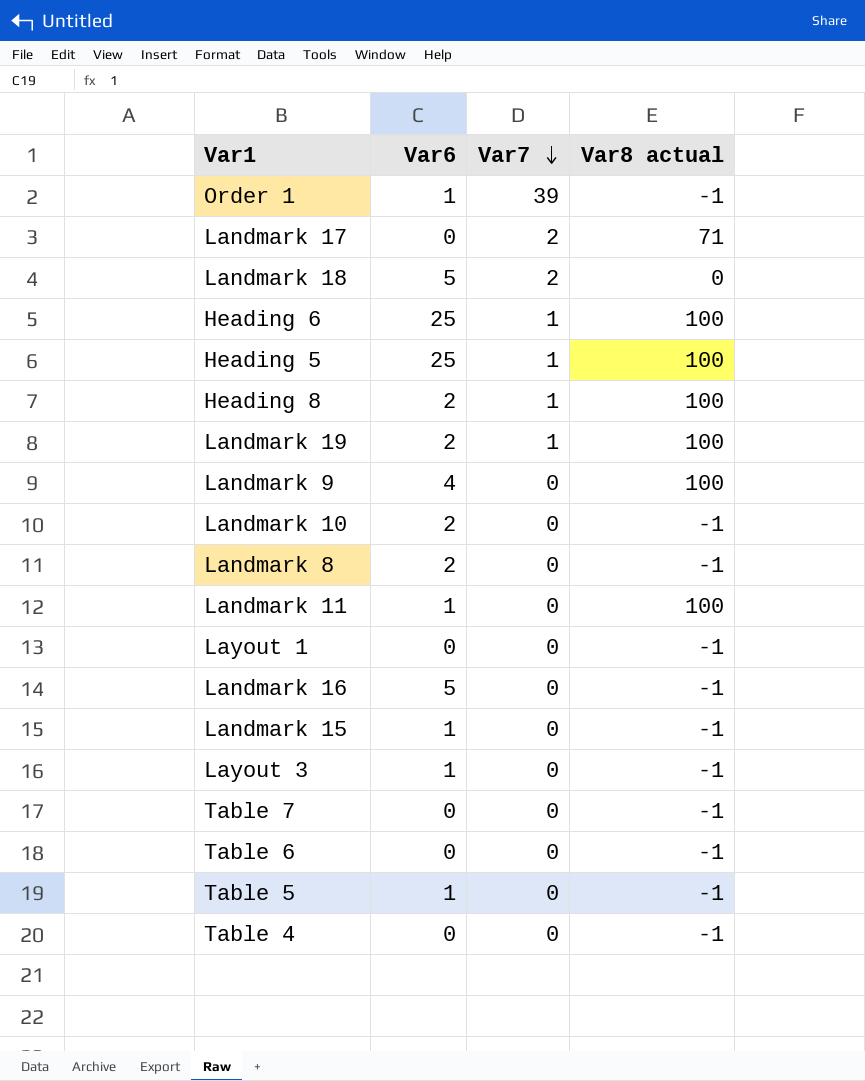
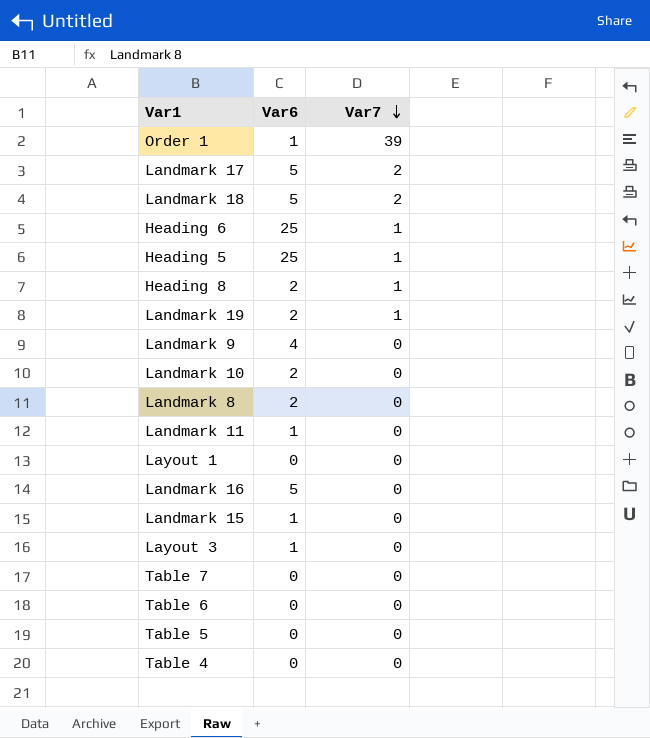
column Var8 actual | position: 4 -> none
Landmark 17 | Var6: 0 -> 5
Table 5 | Var6: 1 -> 0

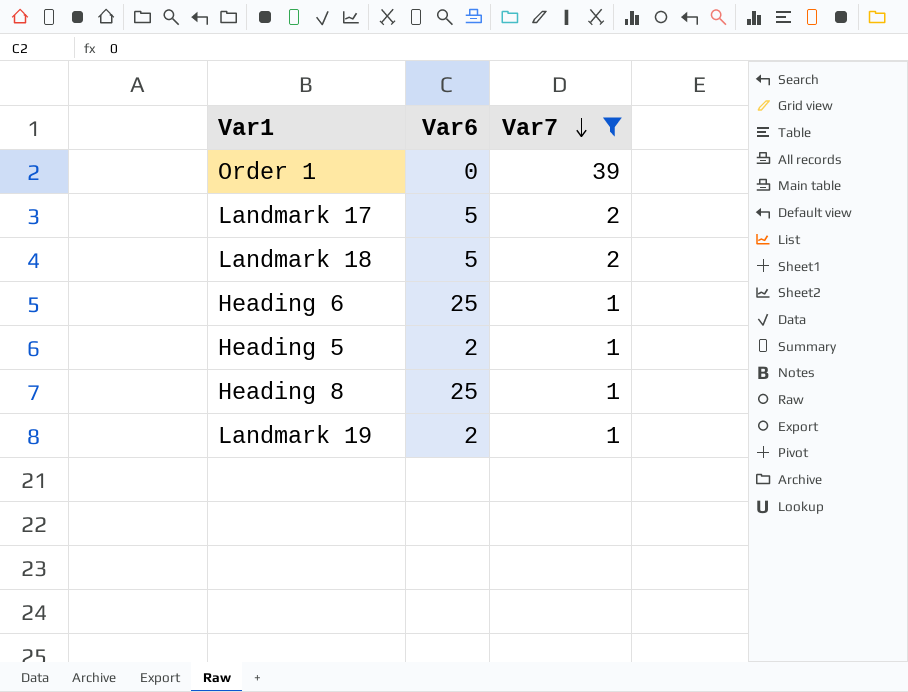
filter: none -> Var7 != 0
Order 1 | Var6: 1 -> 0
Heading 5 | Var6: 25 -> 2
Heading 8 | Var6: 2 -> 25

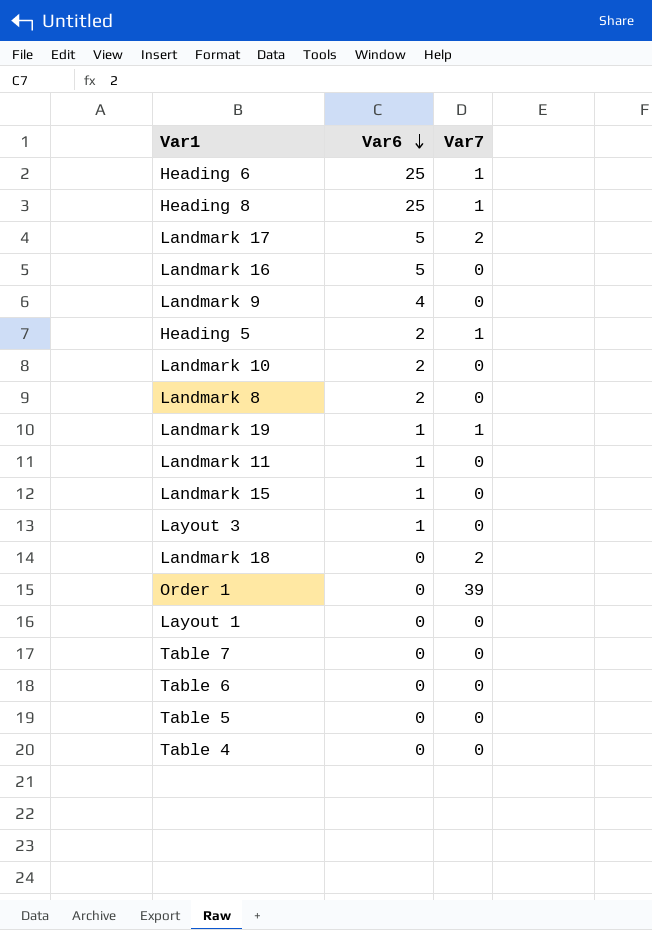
filter: Var7 != 0 -> none
row order: Var7 descending -> Var6 descending
Landmark 19 | Var6: 2 -> 1
Landmark 18 | Var6: 5 -> 0

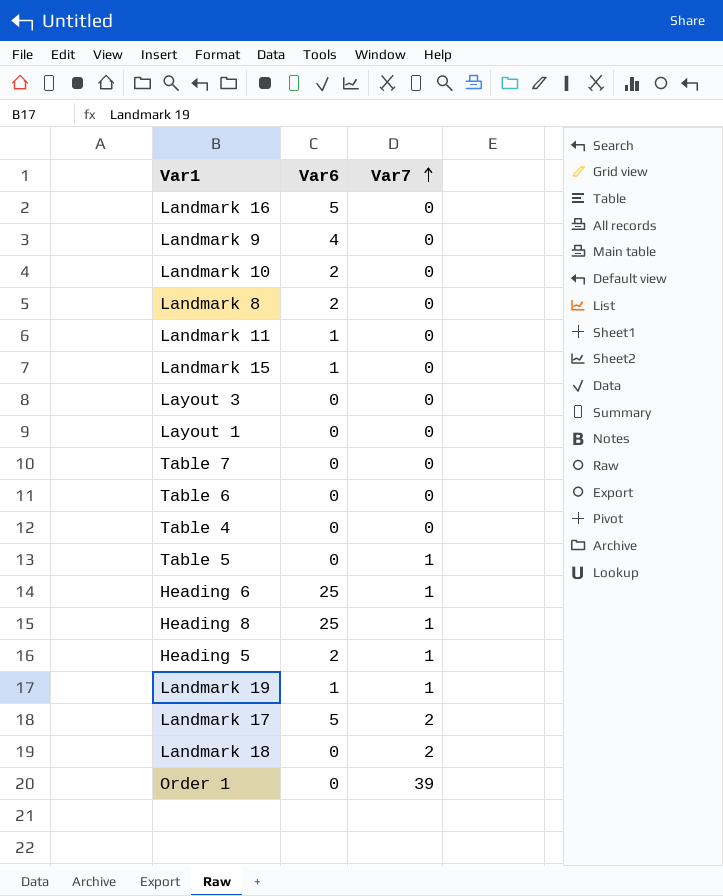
row order: Var6 descending -> Var7 ascending
Layout 3 | Var6: 1 -> 0
Table 5 | Var7: 0 -> 1

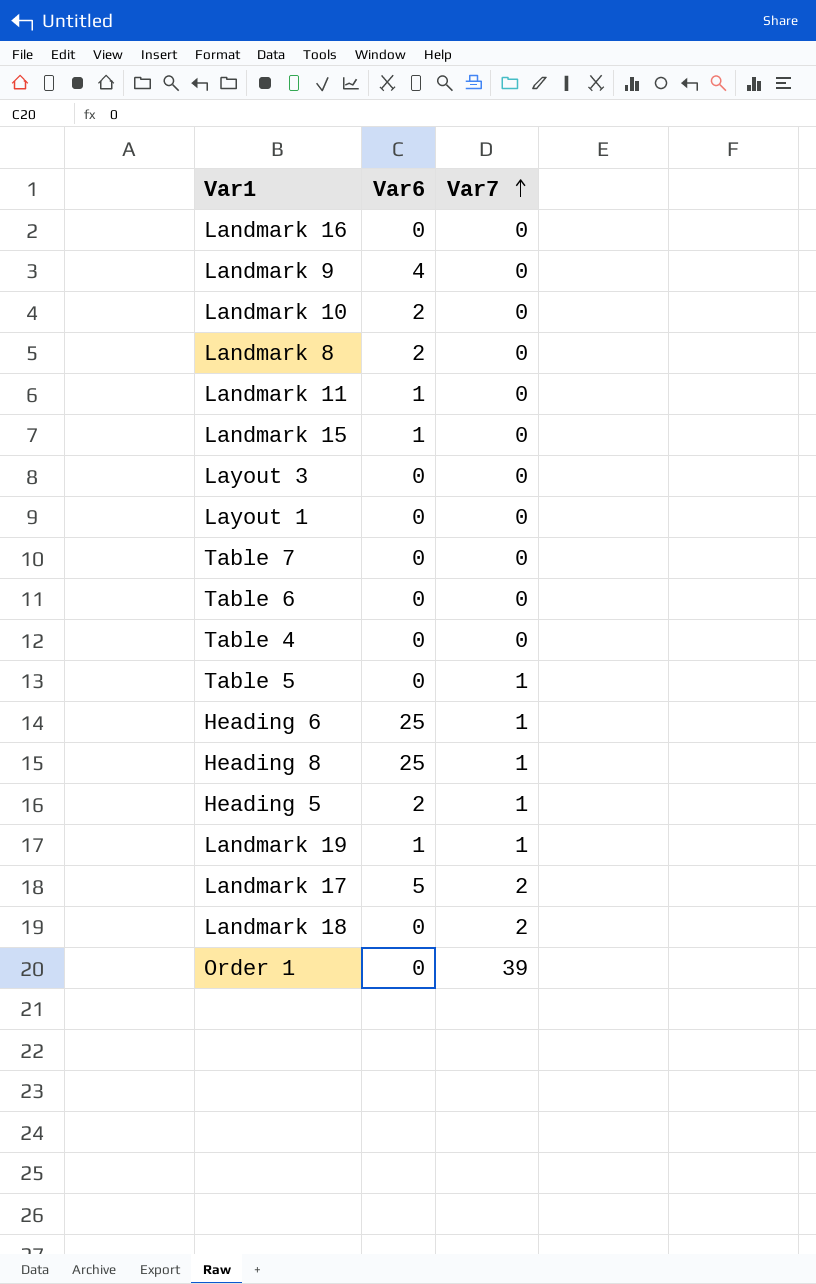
Landmark 16 | Var6: 5 -> 0

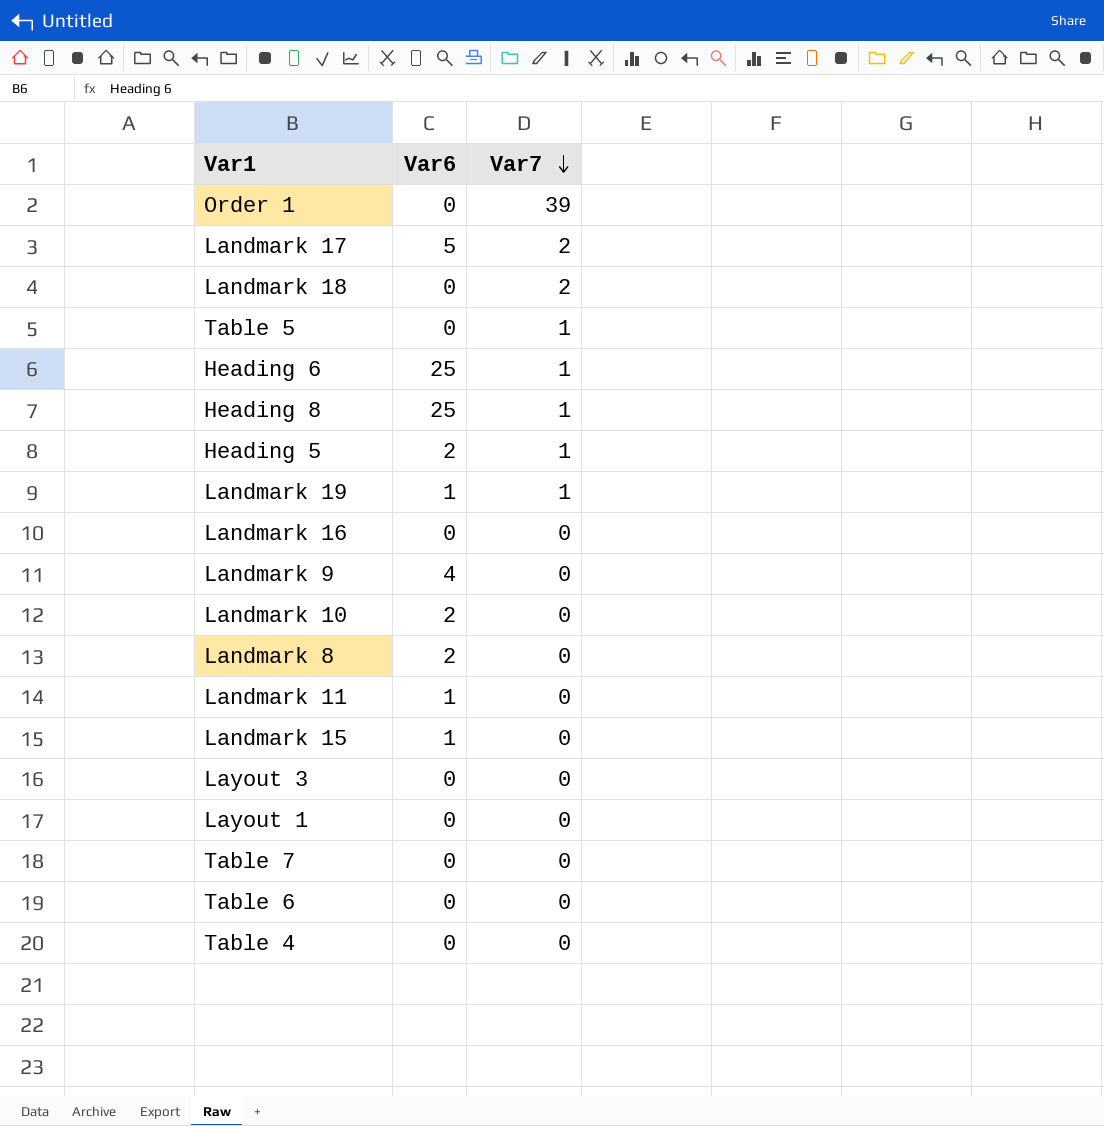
row order: Var7 ascending -> Var7 descending

